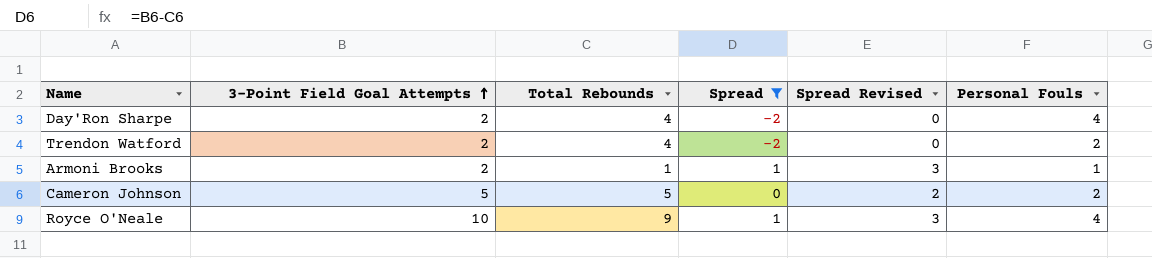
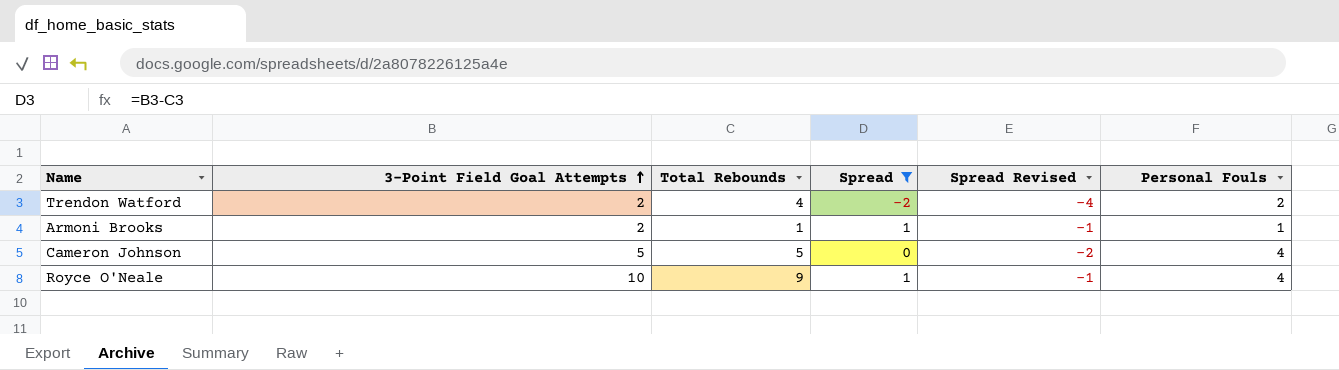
column Spread Revised | formula: [Spread] + 2 -> [Spread] - 2
row Day'Ron Sharpe: 2 | 4 | -2 | 0 | 4 -> none
Cameron Johnson | Personal Fouls: 2 -> 4

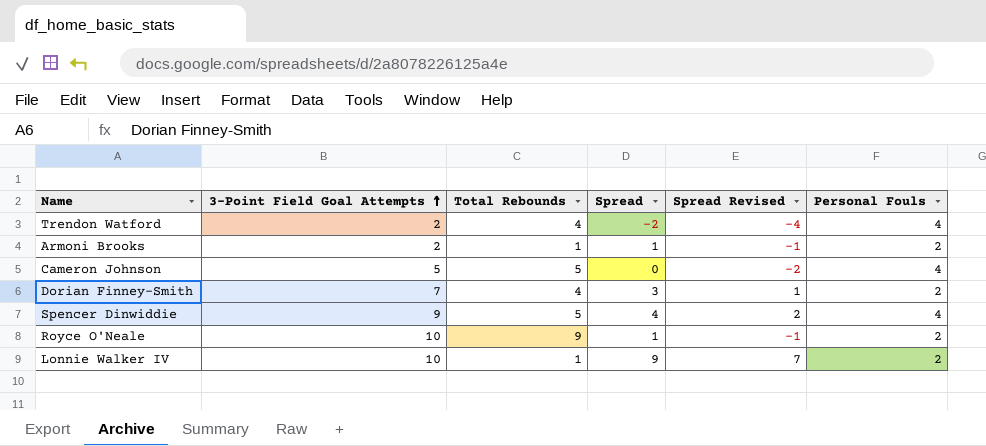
filter: Spread <= 1 -> none
Trendon Watford | Personal Fouls: 2 -> 4
Armoni Brooks | Personal Fouls: 1 -> 2
Royce O'Neale | Personal Fouls: 4 -> 2

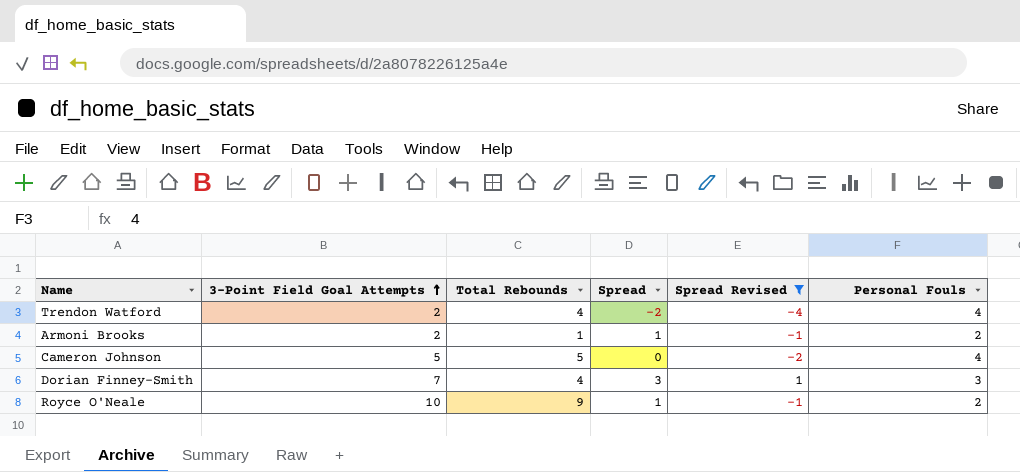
filter: none -> Spread Revised <= 1
Dorian Finney-Smith | Personal Fouls: 2 -> 3

